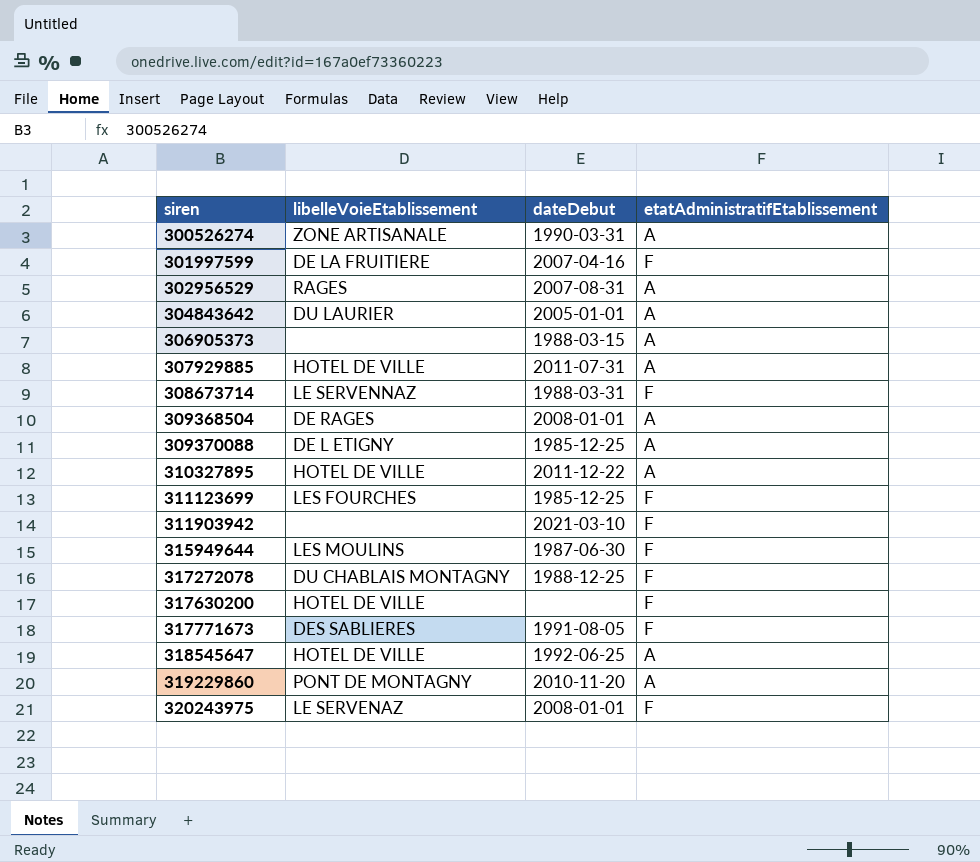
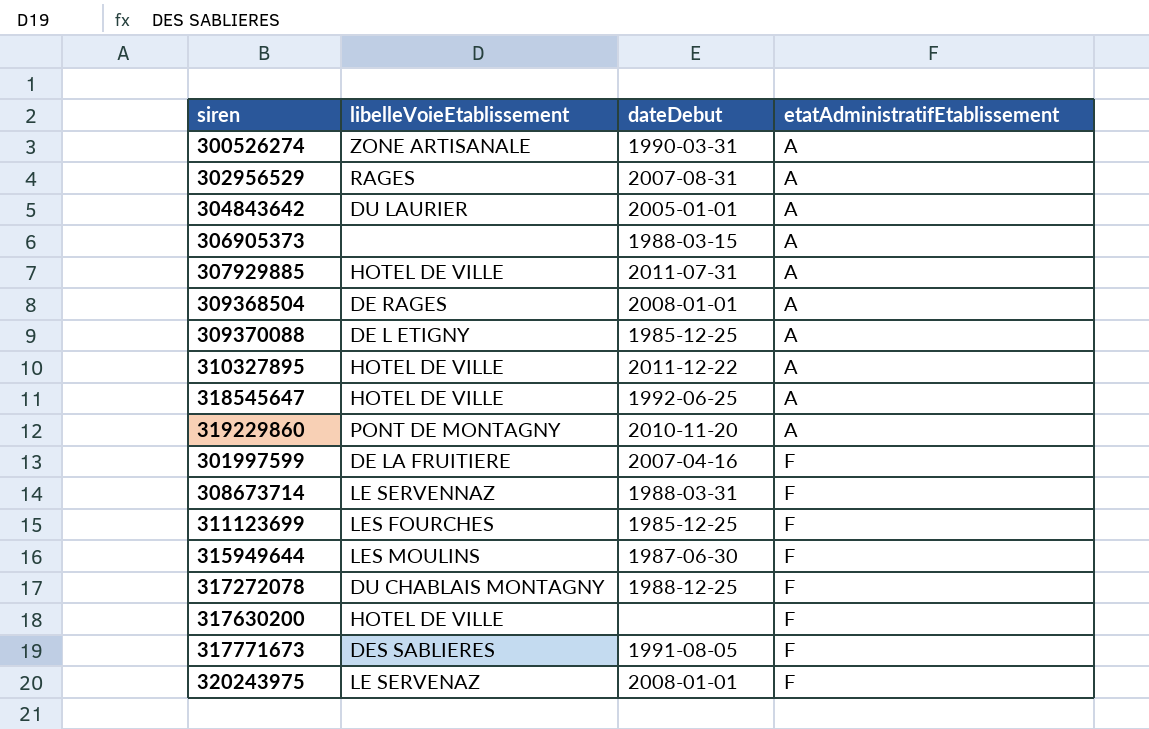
row order: siren ascending -> etatAdministratifEtablissement ascending
row 311903942: none | 2021-03-10 | F -> none

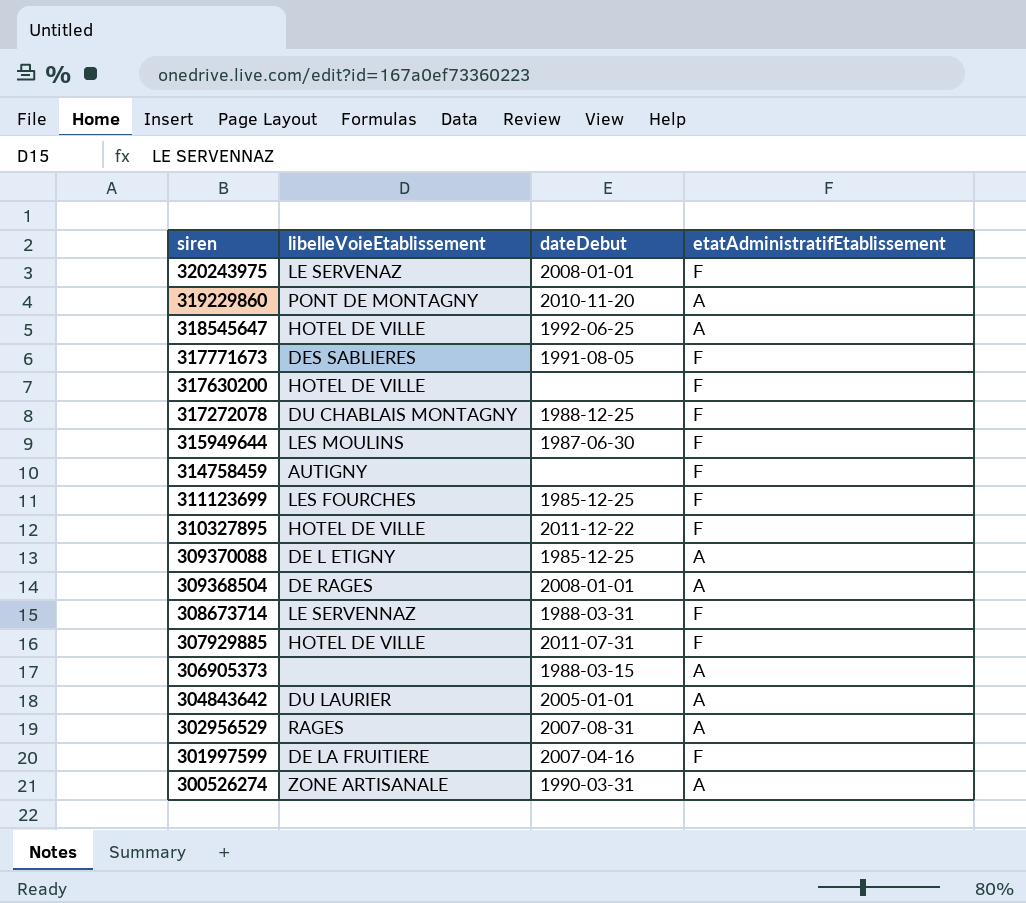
row order: etatAdministratifEtablissement ascending -> siren descending
row 314758459: none -> AUTIGNY | none | F
310327895 | etatAdministratifEtablissement: A -> F
307929885 | etatAdministratifEtablissement: A -> F

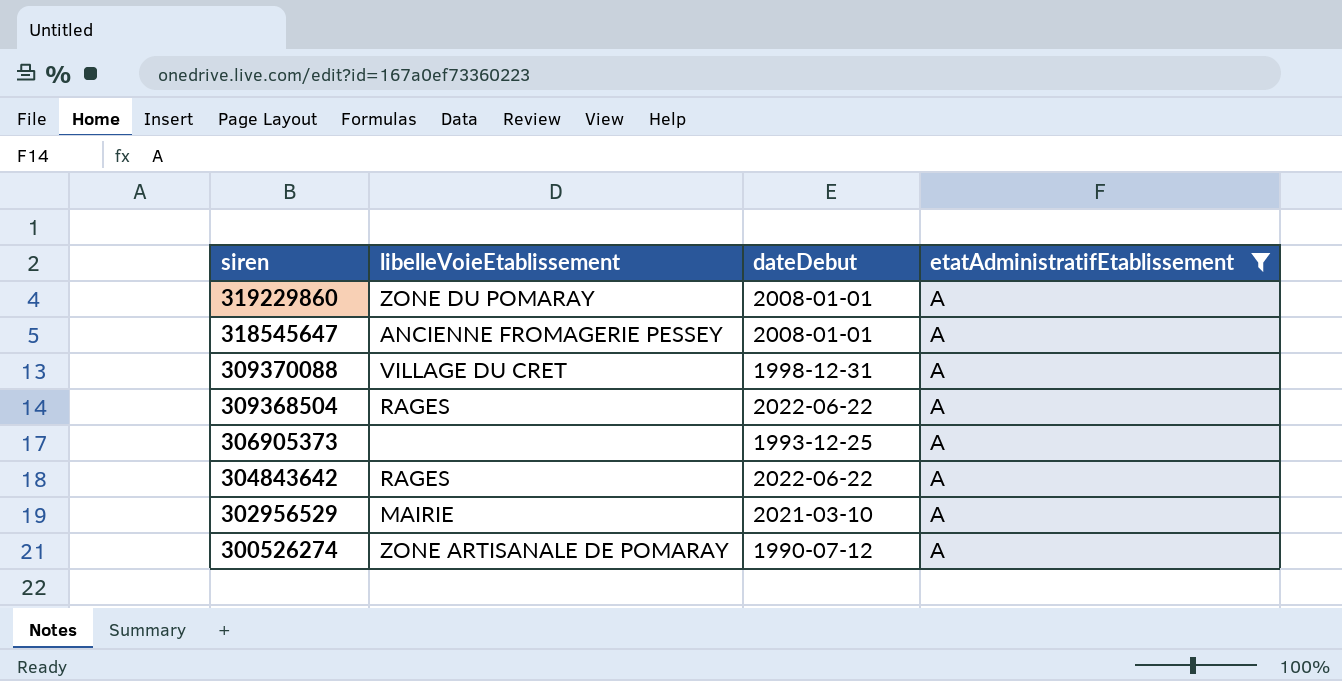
filter: none -> etatAdministratifEtablissement = A
319229860 | libelleVoieEtablissement: PONT DE MONTAGNY -> ZONE DU POMARAY
319229860 | dateDebut: 2010-11-20 -> 2008-01-01
318545647 | libelleVoieEtablissement: HOTEL DE VILLE -> ANCIENNE FROMAGERIE PESSEY
318545647 | dateDebut: 1992-06-25 -> 2008-01-01
309370088 | libelleVoieEtablissement: DE L ETIGNY -> VILLAGE DU CRET
309370088 | dateDebut: 1985-12-25 -> 1998-12-31
309368504 | libelleVoieEtablissement: DE RAGES -> RAGES
309368504 | dateDebut: 2008-01-01 -> 2022-06-22
306905373 | dateDebut: 1988-03-15 -> 1993-12-25
304843642 | libelleVoieEtablissement: DU LAURIER -> RAGES
304843642 | dateDebut: 2005-01-01 -> 2022-06-22
302956529 | libelleVoieEtablissement: RAGES -> MAIRIE
302956529 | dateDebut: 2007-08-31 -> 2021-03-10
300526274 | libelleVoieEtablissement: ZONE ARTISANALE -> ZONE ARTISANALE DE POMARAY
300526274 | dateDebut: 1990-03-31 -> 1990-07-12

